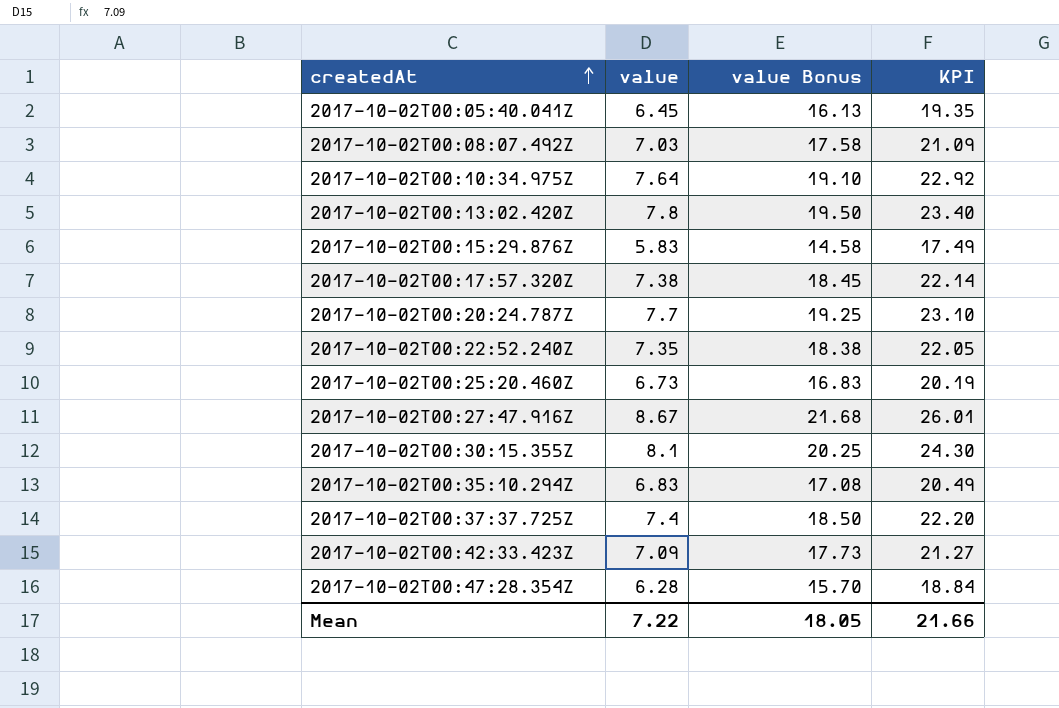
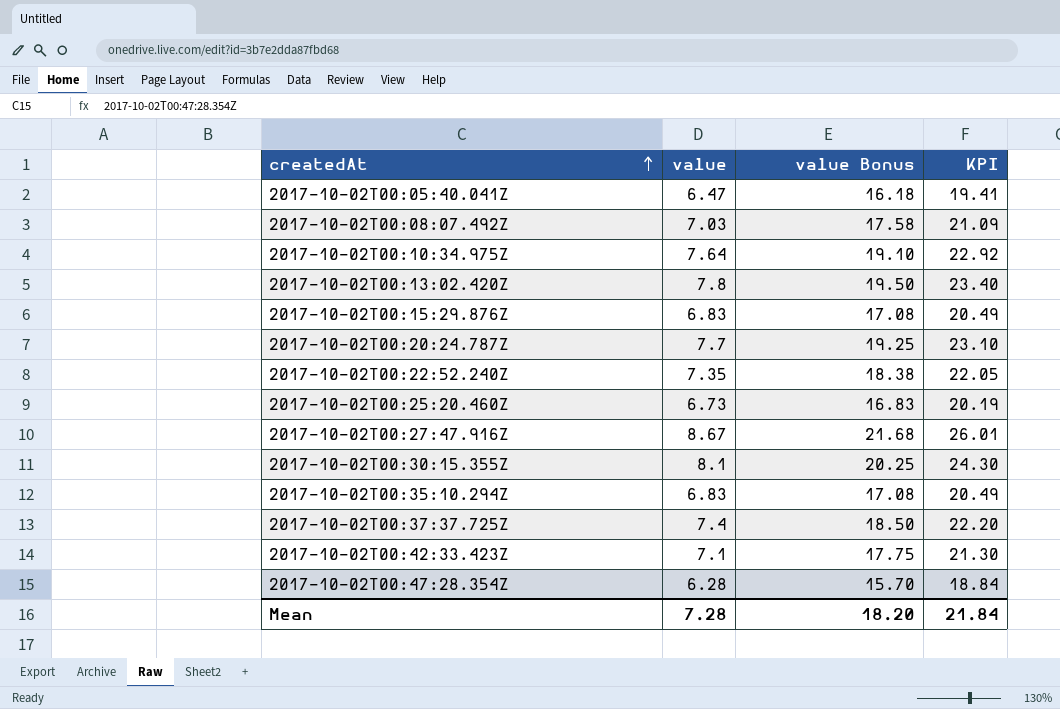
row 2017-10-02T00:17:57.320Z: 7.38 | 18.45 | 22.14 -> none
2017-10-02T00:05:40.041Z | value: 6.45 -> 6.47
2017-10-02T00:05:40.041Z | value Bonus: 16.13 -> 16.18
2017-10-02T00:05:40.041Z | KPI: 19.35 -> 19.41
2017-10-02T00:15:29.876Z | value: 5.83 -> 6.83
2017-10-02T00:15:29.876Z | value Bonus: 14.58 -> 17.08
2017-10-02T00:15:29.876Z | KPI: 17.49 -> 20.49
2017-10-02T00:42:33.423Z | value: 7.09 -> 7.1
2017-10-02T00:42:33.423Z | value Bonus: 17.73 -> 17.75
2017-10-02T00:42:33.423Z | KPI: 21.27 -> 21.30
Mean | value: 7.22 -> 7.28
Mean | value Bonus: 18.05 -> 18.20
Mean | KPI: 21.66 -> 21.84

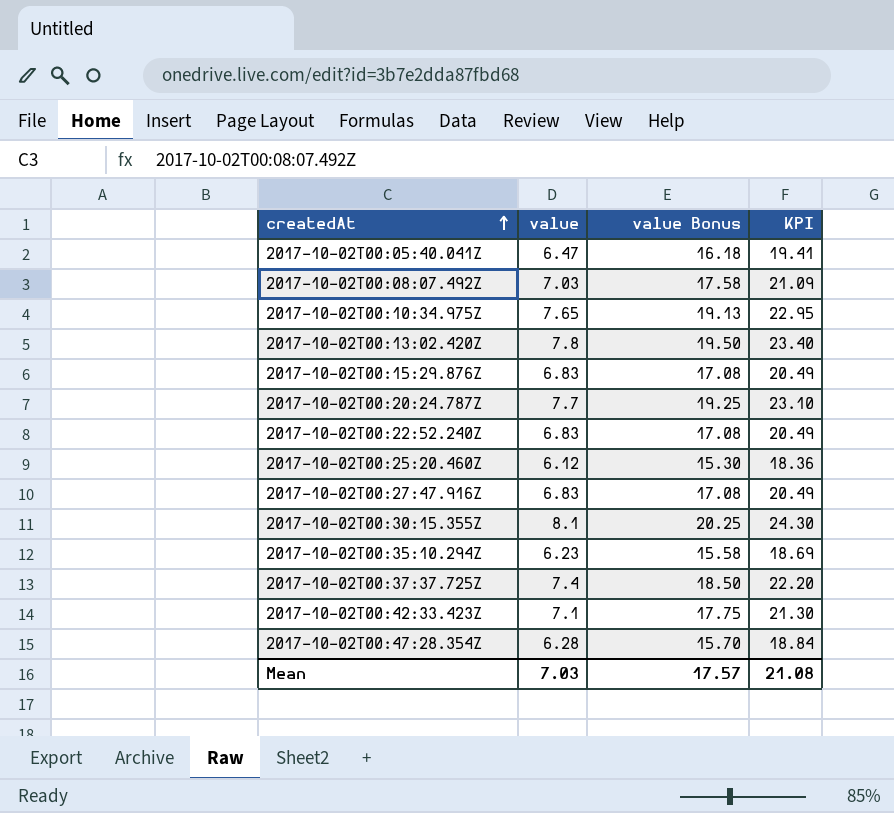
2017-10-02T00:10:34.975Z | value: 7.64 -> 7.65
2017-10-02T00:10:34.975Z | value Bonus: 19.10 -> 19.13
2017-10-02T00:10:34.975Z | KPI: 22.92 -> 22.95
2017-10-02T00:22:52.240Z | value: 7.35 -> 6.83
2017-10-02T00:22:52.240Z | value Bonus: 18.38 -> 17.08
2017-10-02T00:22:52.240Z | KPI: 22.05 -> 20.49
2017-10-02T00:25:20.460Z | value: 6.73 -> 6.12
2017-10-02T00:25:20.460Z | value Bonus: 16.83 -> 15.30
2017-10-02T00:25:20.460Z | KPI: 20.19 -> 18.36
2017-10-02T00:27:47.916Z | value: 8.67 -> 6.83
2017-10-02T00:27:47.916Z | value Bonus: 21.68 -> 17.08
2017-10-02T00:27:47.916Z | KPI: 26.01 -> 20.49
2017-10-02T00:35:10.294Z | value: 6.83 -> 6.23
2017-10-02T00:35:10.294Z | value Bonus: 17.08 -> 15.58
2017-10-02T00:35:10.294Z | KPI: 20.49 -> 18.69
Mean | value: 7.28 -> 7.03
Mean | value Bonus: 18.20 -> 17.57
Mean | KPI: 21.84 -> 21.08

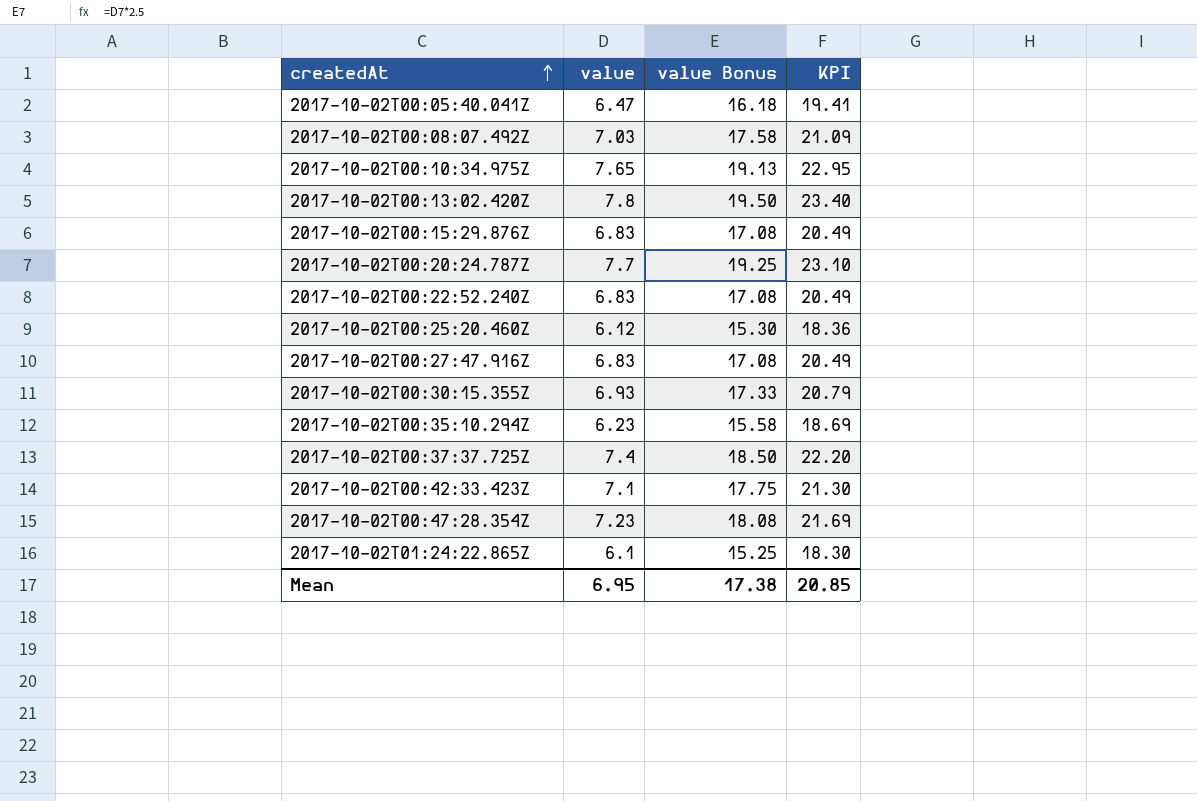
2017-10-02T00:30:15.355Z | value: 8.1 -> 6.93
2017-10-02T00:30:15.355Z | value Bonus: 20.25 -> 17.33
2017-10-02T00:30:15.355Z | KPI: 24.30 -> 20.79
2017-10-02T00:47:28.354Z | value: 6.28 -> 7.23
2017-10-02T00:47:28.354Z | value Bonus: 15.70 -> 18.08
2017-10-02T00:47:28.354Z | KPI: 18.84 -> 21.69
row 2017-10-02T01:24:22.865Z: none -> 6.1 | 15.25 | 18.30
Mean | value: 7.03 -> 6.95
Mean | value Bonus: 17.57 -> 17.38
Mean | KPI: 21.08 -> 20.85

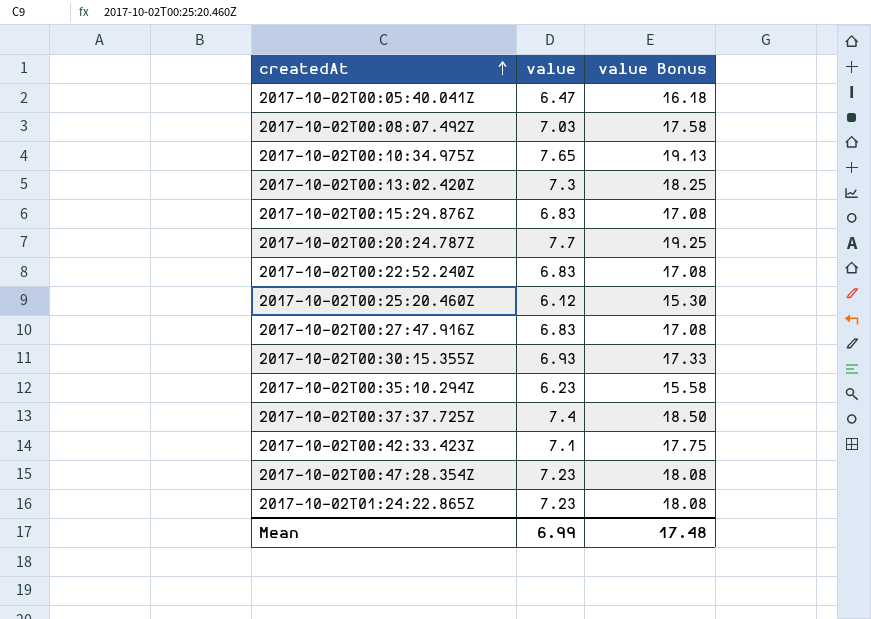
column KPI | formula: [value] * 3 -> none
2017-10-02T00:13:02.420Z | value: 7.8 -> 7.3
2017-10-02T00:13:02.420Z | value Bonus: 19.50 -> 18.25
2017-10-02T01:24:22.865Z | value: 6.1 -> 7.23
2017-10-02T01:24:22.865Z | value Bonus: 15.25 -> 18.08
Mean | value: 6.95 -> 6.99
Mean | value Bonus: 17.38 -> 17.48

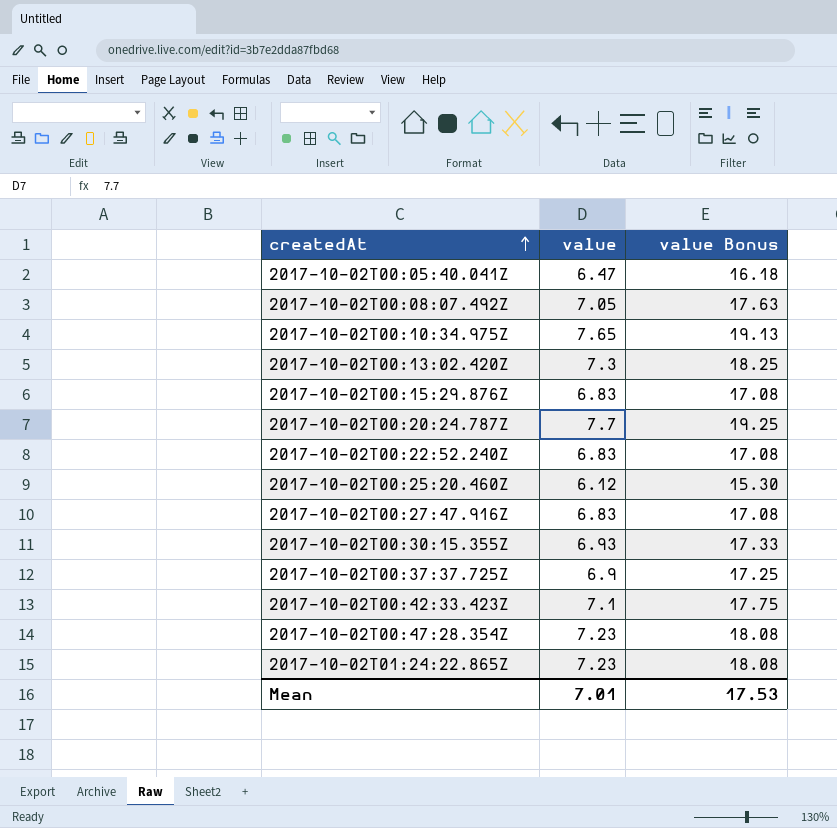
row 2017-10-02T00:35:10.294Z: 6.23 | 15.58 -> none
2017-10-02T00:08:07.492Z | value: 7.03 -> 7.05
2017-10-02T00:08:07.492Z | value Bonus: 17.58 -> 17.63
2017-10-02T00:37:37.725Z | value: 7.4 -> 6.9
2017-10-02T00:37:37.725Z | value Bonus: 18.50 -> 17.25
Mean | value: 6.99 -> 7.01
Mean | value Bonus: 17.48 -> 17.53

